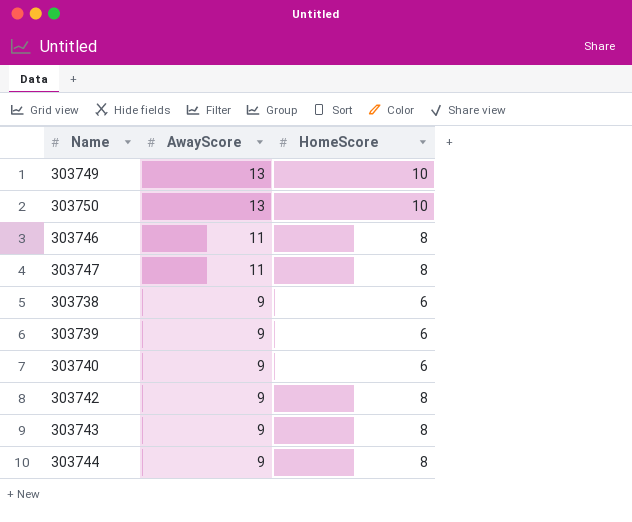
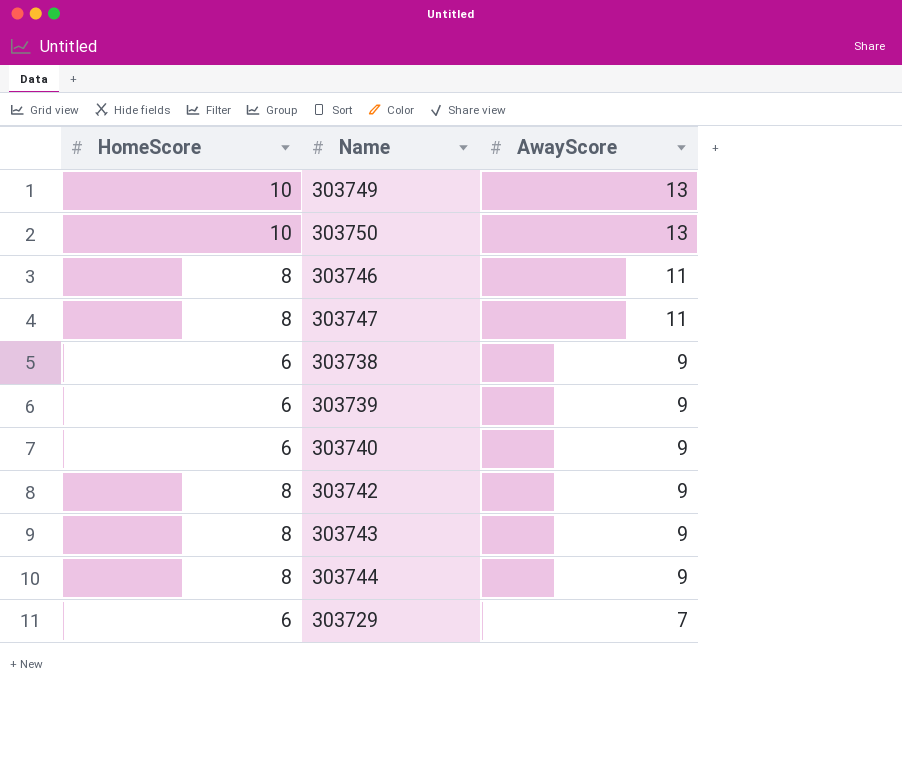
column HomeScore | position: 3 -> 1
row 303729: none -> 6 | 7

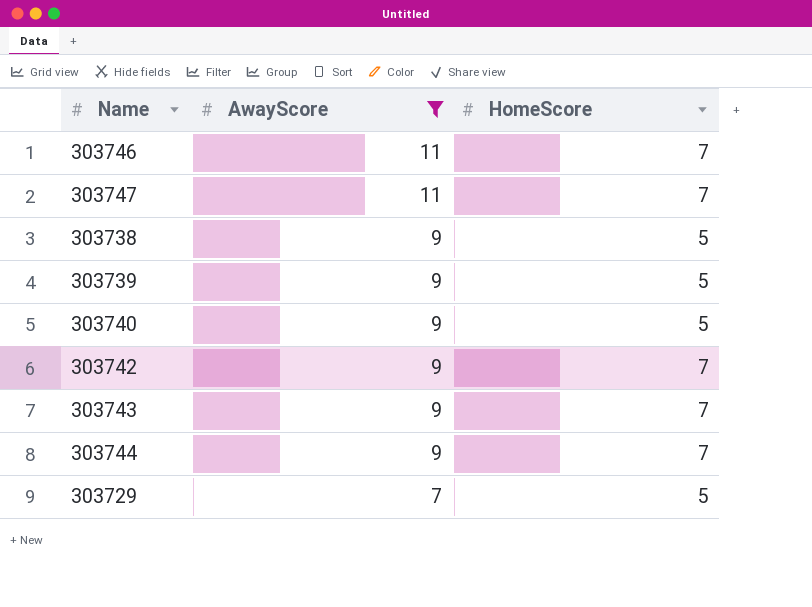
filter: none -> AwayScore != 13
column HomeScore | position: 1 -> 3
303746 | HomeScore: 8 -> 7
303747 | HomeScore: 8 -> 7
303738 | HomeScore: 6 -> 5
303739 | HomeScore: 6 -> 5
303740 | HomeScore: 6 -> 5
303742 | HomeScore: 8 -> 7
303743 | HomeScore: 8 -> 7
303744 | HomeScore: 8 -> 7
303729 | HomeScore: 6 -> 5

